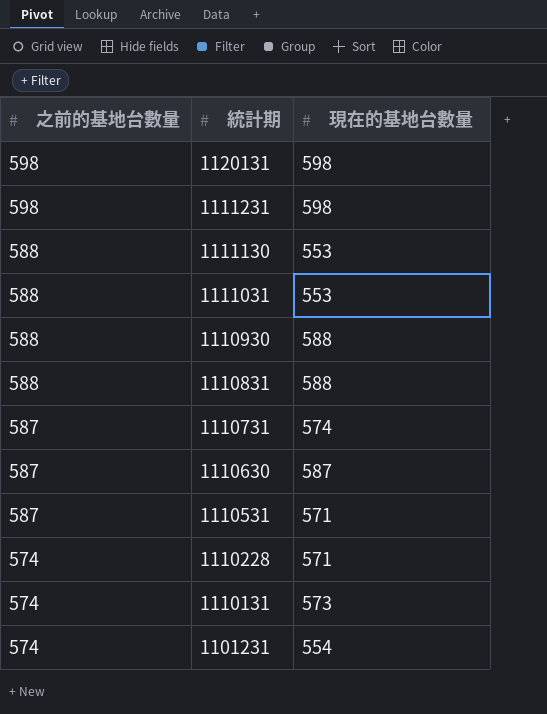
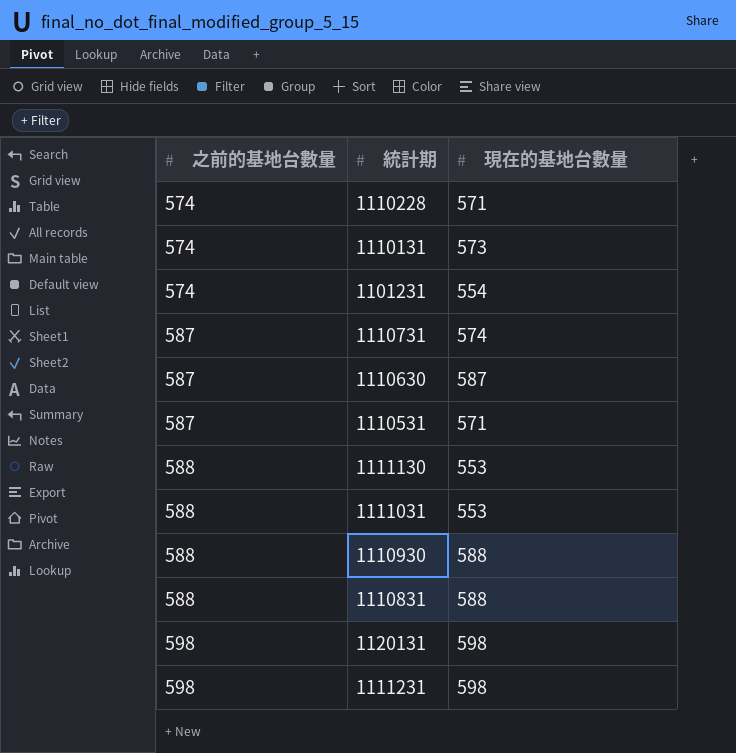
row order: 之前的基地台數量 descending -> 之前的基地台數量 ascending

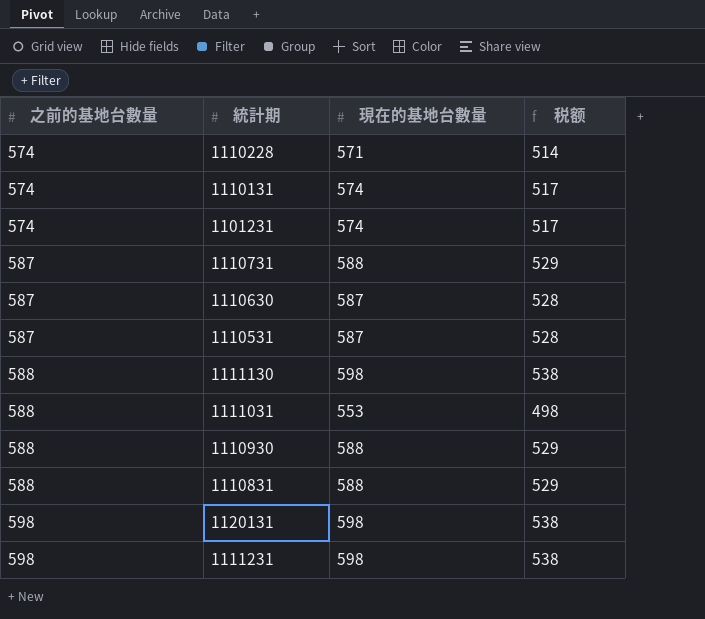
column 税额 | formula: none -> [現在的基地台數量] * 0.9
1110131 | 現在的基地台數量: 573 -> 574
1101231 | 現在的基地台數量: 554 -> 574
1110731 | 現在的基地台數量: 574 -> 588
1110531 | 現在的基地台數量: 571 -> 587
1111130 | 現在的基地台數量: 553 -> 598

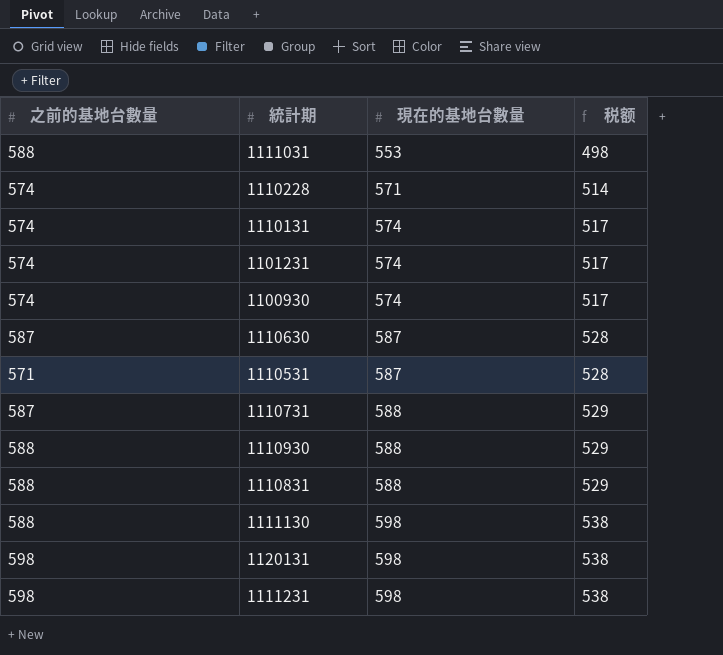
row order: 之前的基地台數量 ascending -> 現在的基地台數量 ascending
row 1100930: none -> 574 | 574 | 517
1110531 | 之前的基地台數量: 587 -> 571

